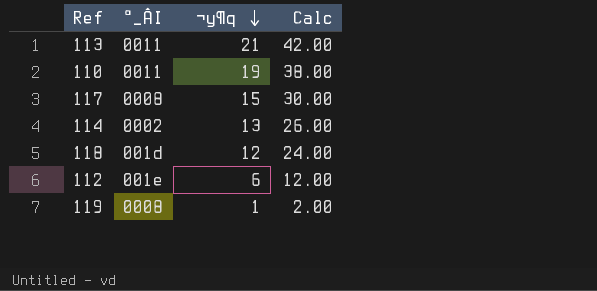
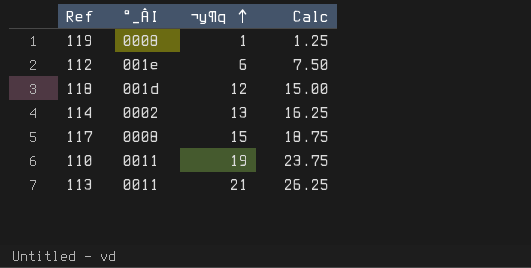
row order: ¬y¶q descending -> ¬y¶q ascending
column Calc | formula: [¬y¶q] * 2 -> [¬y¶q] * 1.25

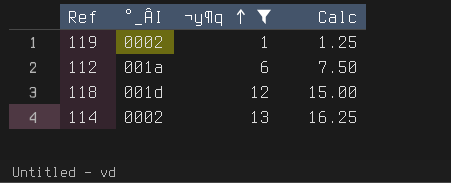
filter: none -> ¬y¶q <= 13
119 | °_ÂI: 0008 -> 0002
112 | °_ÂI: 001e -> 001a

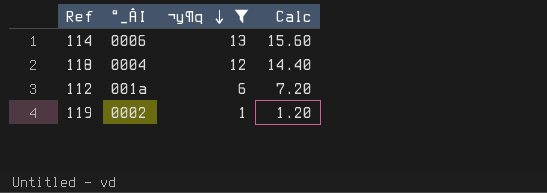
row order: ¬y¶q ascending -> ¬y¶q descending
column Calc | formula: [¬y¶q] * 1.25 -> [¬y¶q] * 1.2
114 | °_ÂI: 0002 -> 0006
118 | °_ÂI: 001d -> 0004

